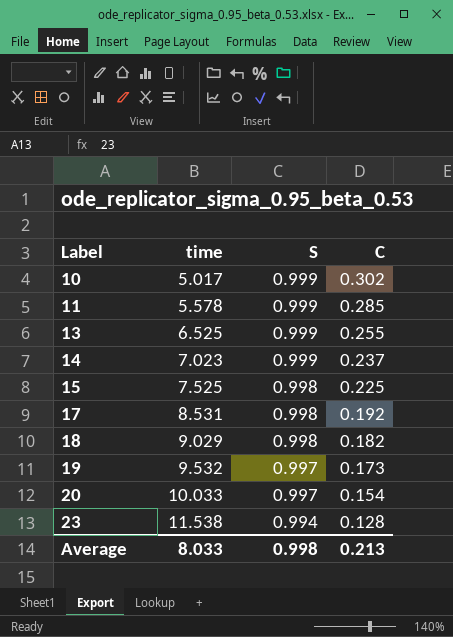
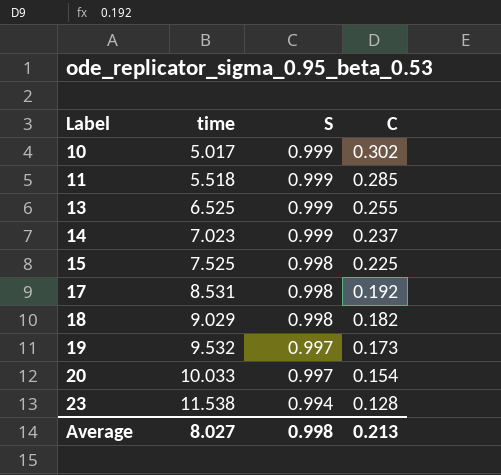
11 | time: 5.578 -> 5.518
Average | time: 8.033 -> 8.027

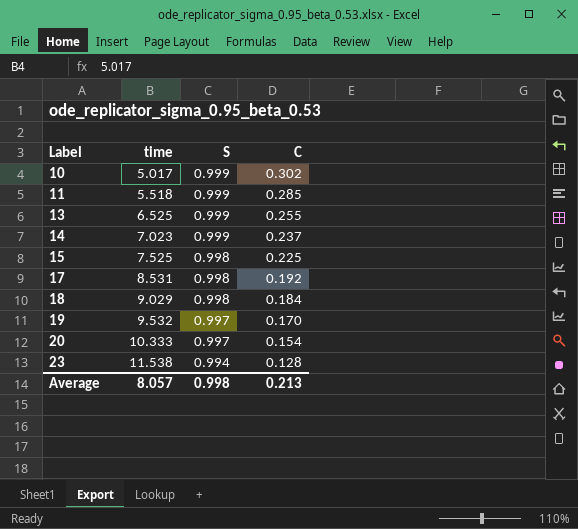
18 | C: 0.182 -> 0.184
19 | C: 0.173 -> 0.170
20 | time: 10.033 -> 10.333
Average | time: 8.027 -> 8.057

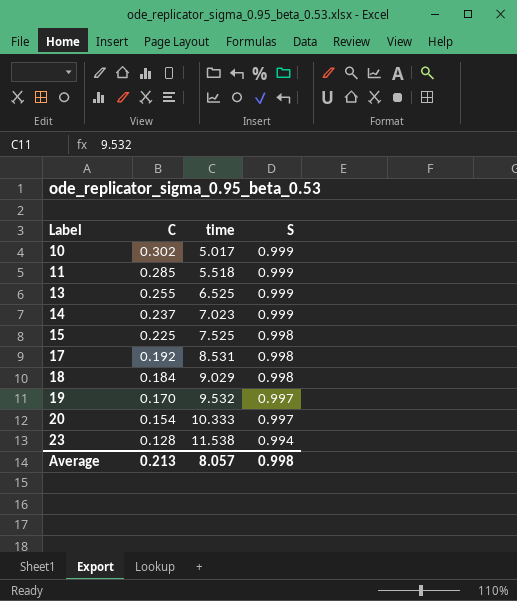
column C | position: 4 -> 2

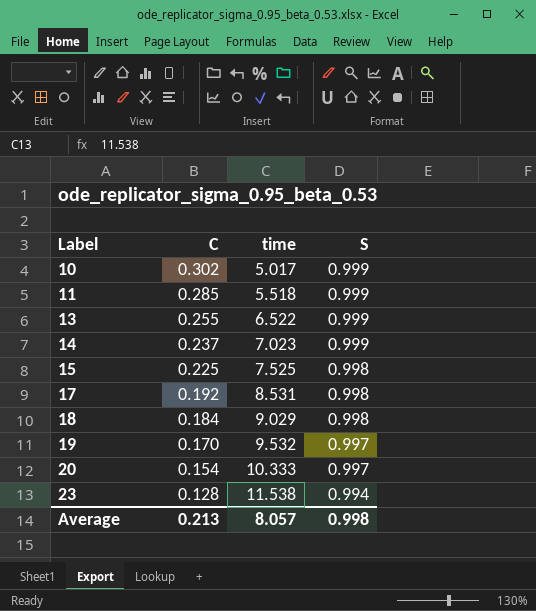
13 | time: 6.525 -> 6.522

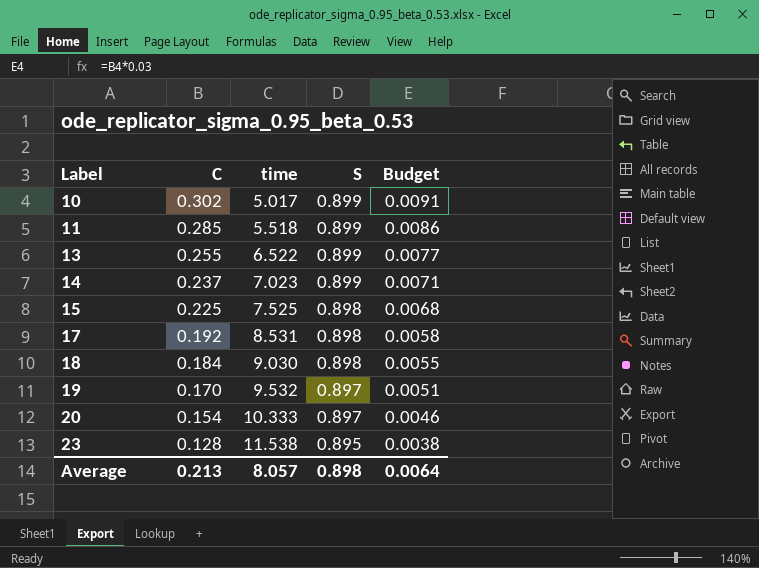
column Budget | formula: none -> [C] * 0.03
10 | S: 0.999 -> 0.899
11 | S: 0.999 -> 0.899
13 | S: 0.999 -> 0.899
14 | S: 0.999 -> 0.899
15 | S: 0.998 -> 0.898
17 | S: 0.998 -> 0.898
18 | time: 9.029 -> 9.030
18 | S: 0.998 -> 0.898
19 | S: 0.997 -> 0.897
20 | S: 0.997 -> 0.897
23 | S: 0.994 -> 0.895
Average | S: 0.998 -> 0.898

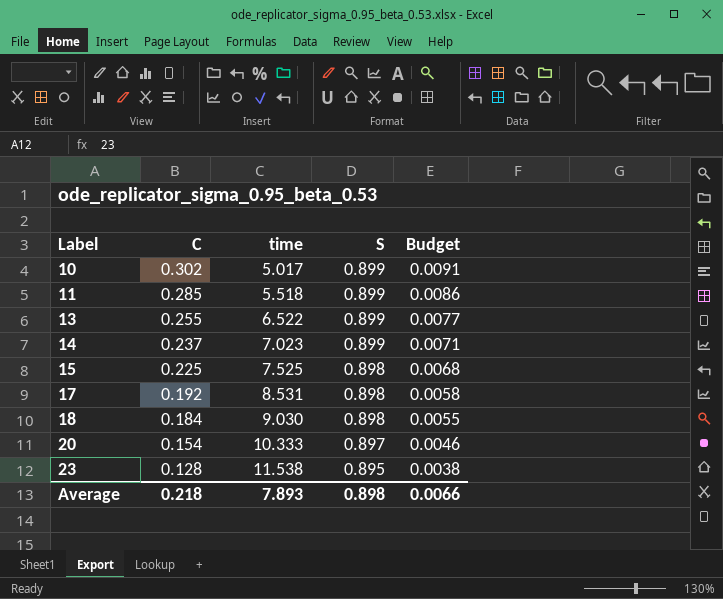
row 19: 0.170 | 9.532 | 0.897 | 0.0051 -> none
Average | C: 0.213 -> 0.218
Average | time: 8.057 -> 7.893
Average | Budget: 0.0064 -> 0.0066

